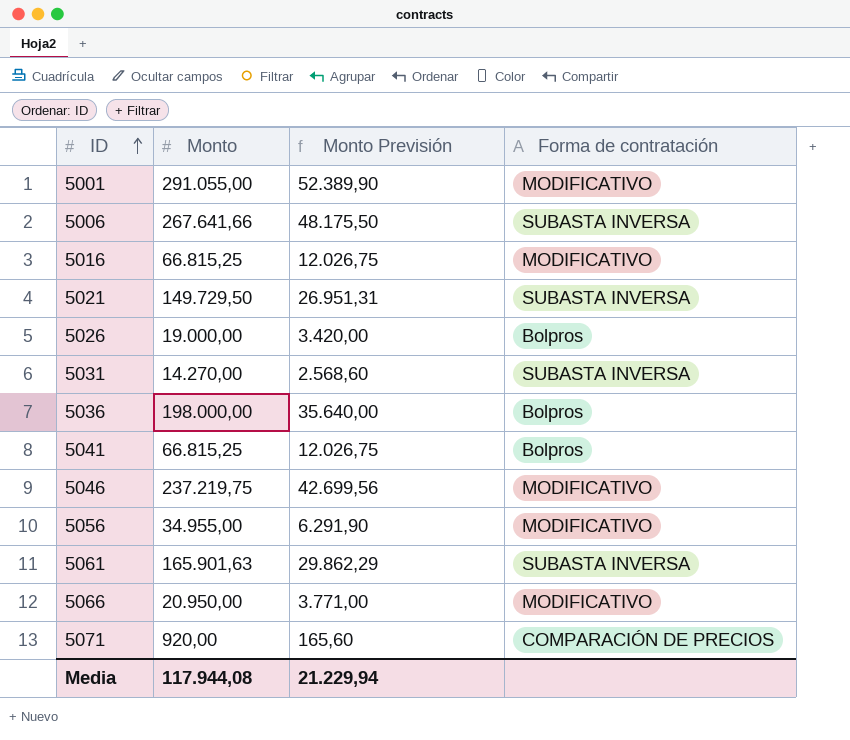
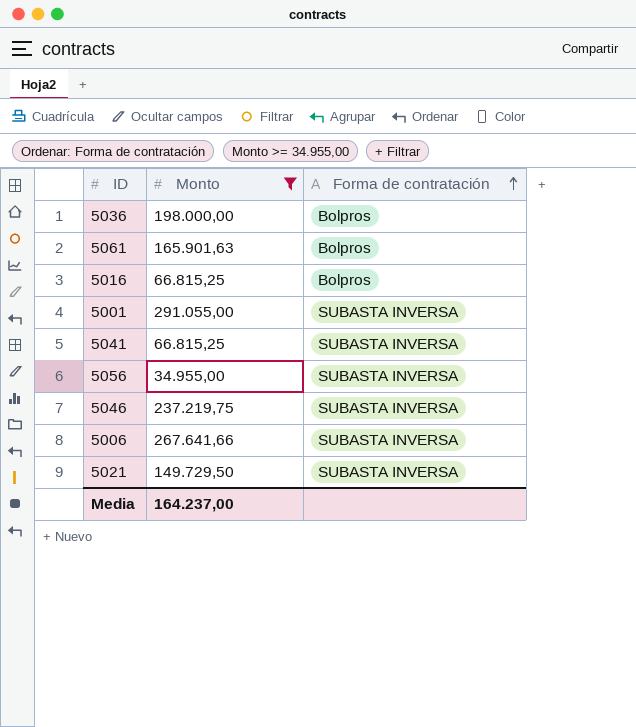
filter: none -> Monto >= 34.955,00
row order: ID ascending -> Forma de contratación ascending
column Monto Previsión | formula: [Monto] * 0,18 -> none
5061 | Forma de contratación: SUBASTA INVERSA -> Bolpros
5016 | Forma de contratación: MODIFICATIVO -> Bolpros
5001 | Forma de contratación: MODIFICATIVO -> SUBASTA INVERSA
5041 | Forma de contratación: Bolpros -> SUBASTA INVERSA
5056 | Forma de contratación: MODIFICATIVO -> SUBASTA INVERSA
5046 | Forma de contratación: MODIFICATIVO -> SUBASTA INVERSA
Media | Monto: 117.944,08 -> 164.237,00

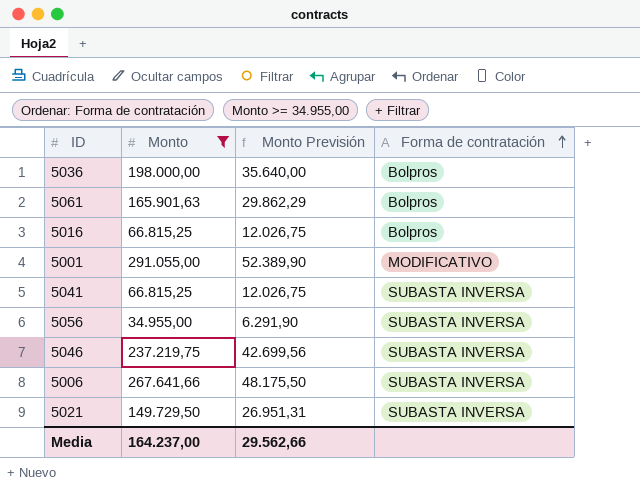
column Monto Previsión | formula: none -> [Monto] * 0,18
5001 | Forma de contratación: SUBASTA INVERSA -> MODIFICATIVO

